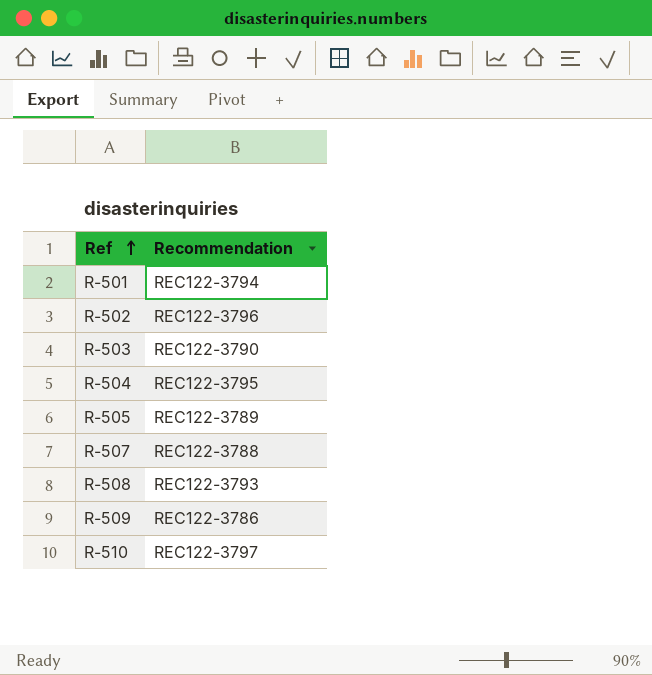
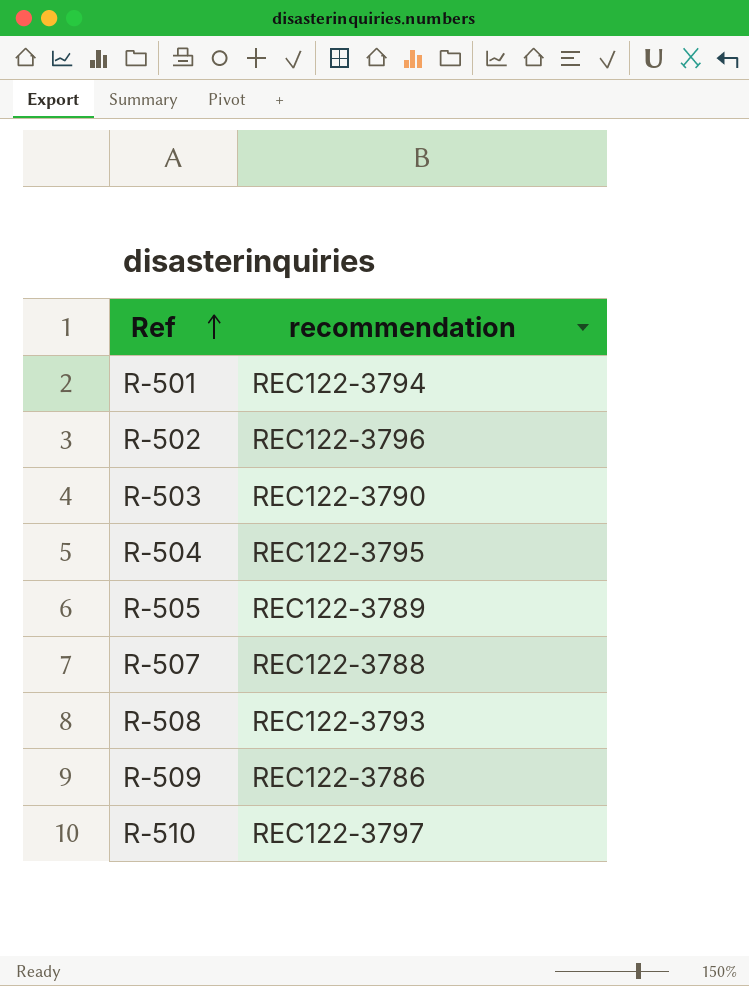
column name: Recommendation -> recommendation

